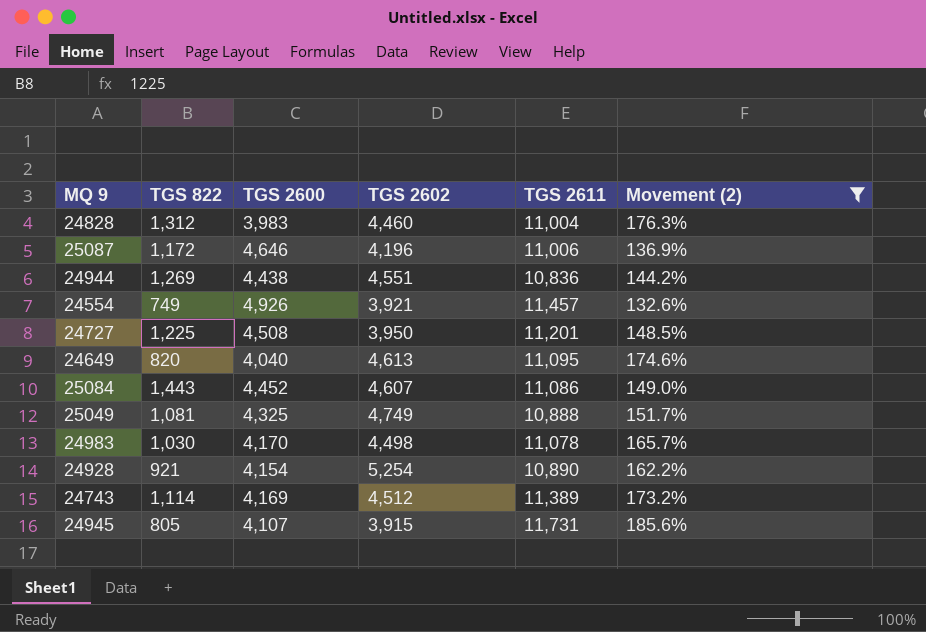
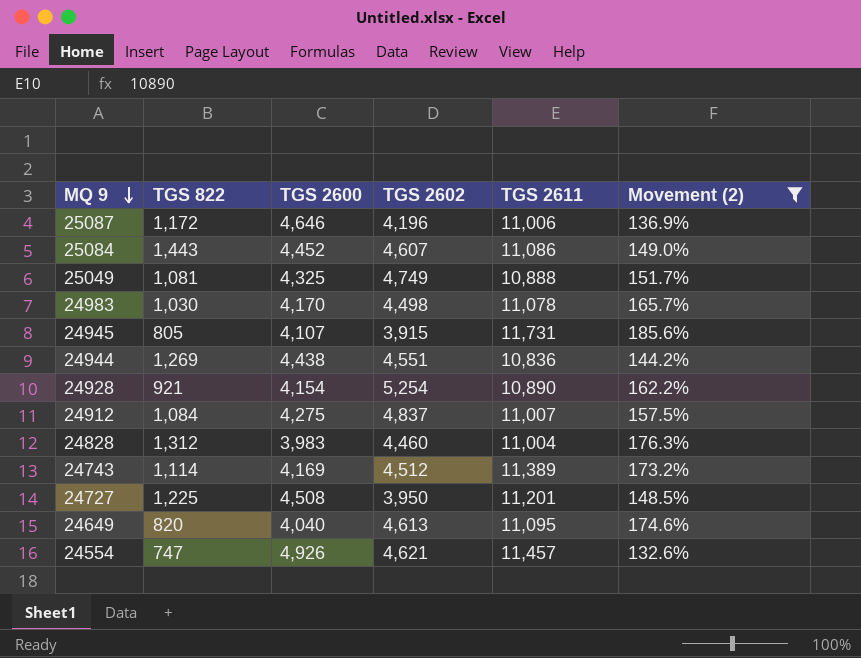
row order: none -> MQ 9 descending
row 24912: none -> 1,084 | 4,275 | 4,837 | 11,007 | 157.5%
24554 | TGS 822: 749 -> 747
24554 | TGS 2602: 3,921 -> 4,621

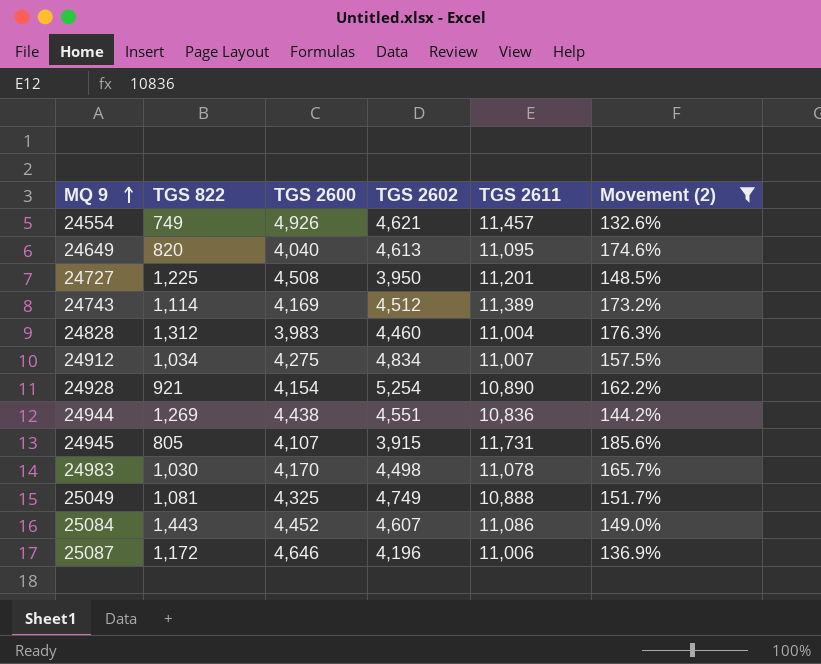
row order: MQ 9 descending -> MQ 9 ascending
24554 | TGS 822: 747 -> 749
24912 | TGS 822: 1,084 -> 1,034
24912 | TGS 2602: 4,837 -> 4,834

